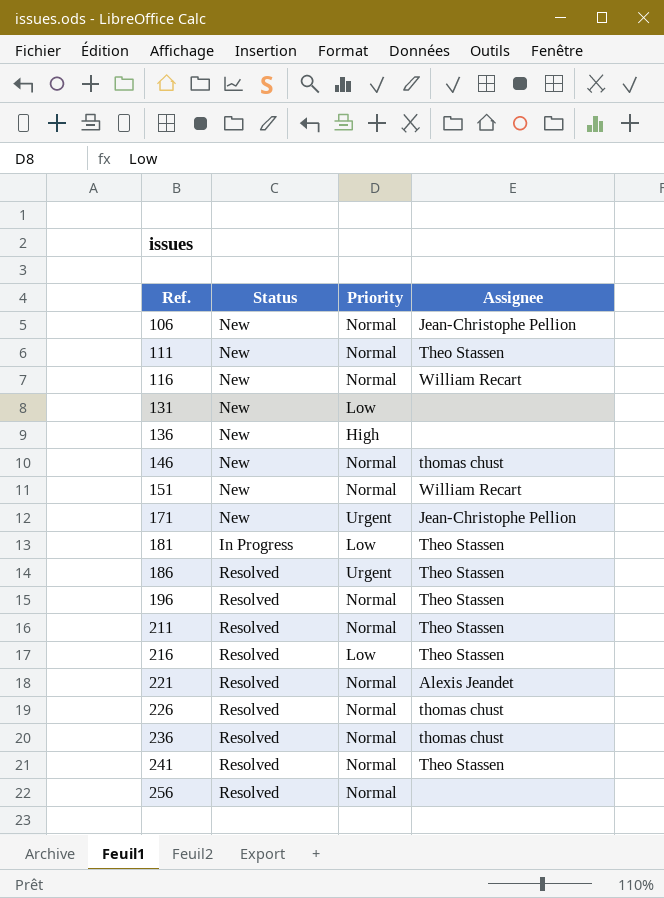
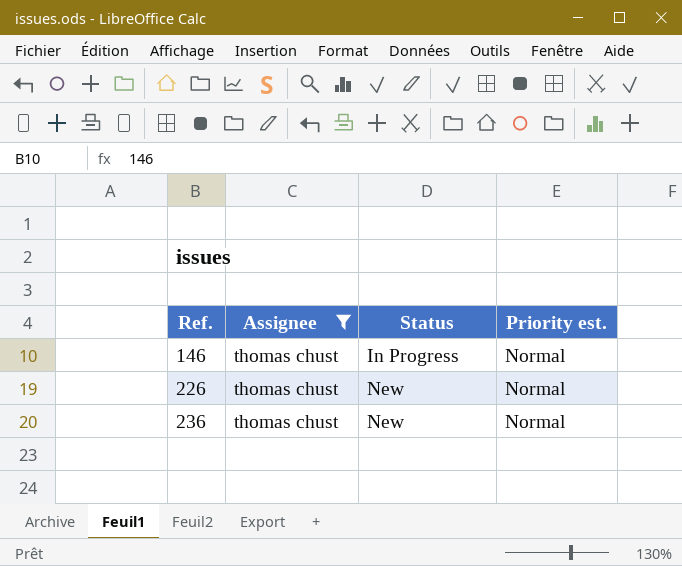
filter: none -> Assignee = thomas chust
column Assignee | position: 4 -> 2
column name: Priority -> Priority est.
146 | Status: New -> In Progress
226 | Status: Resolved -> New
236 | Status: Resolved -> New

